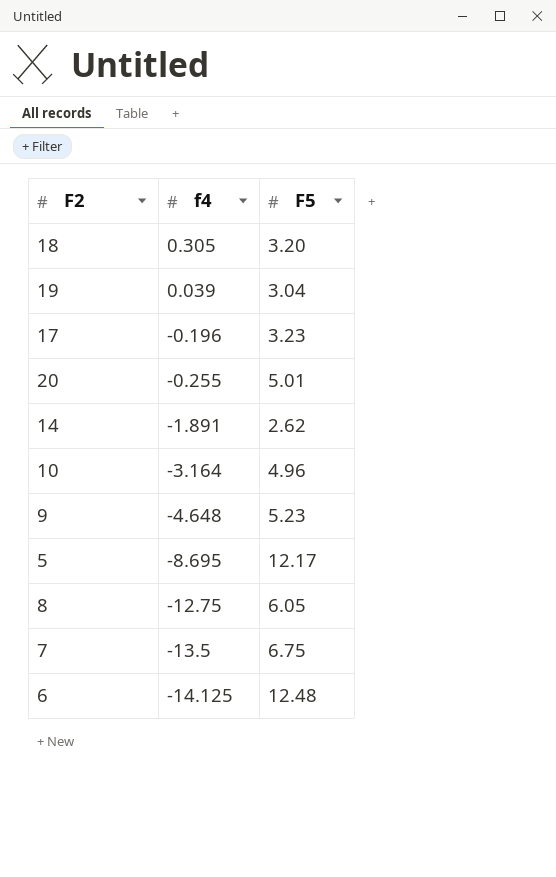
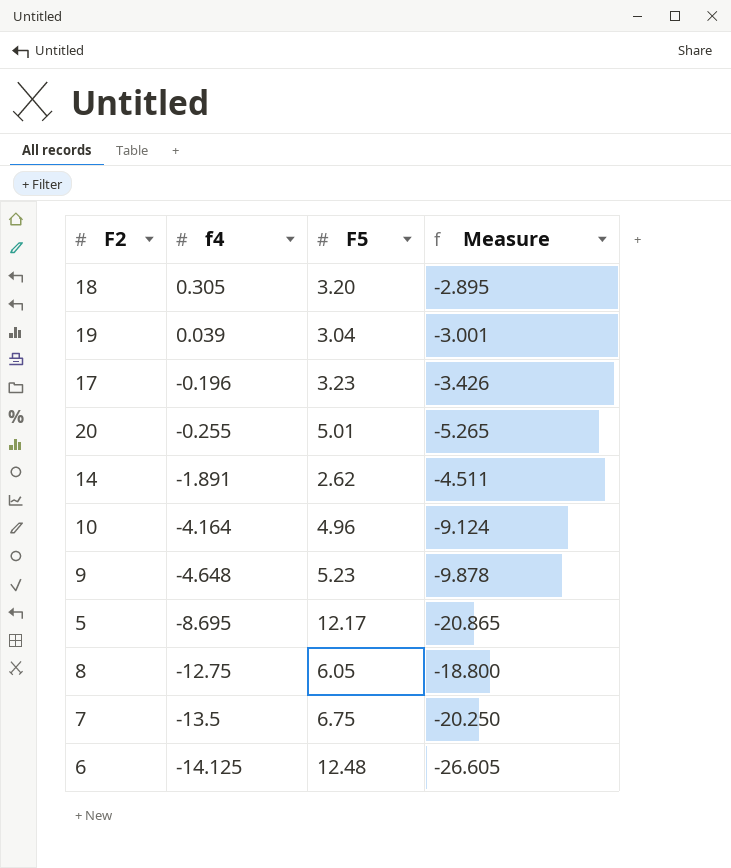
column Measure | formula: none -> [f4] - [F5]
10 | f4: -3.164 -> -4.164

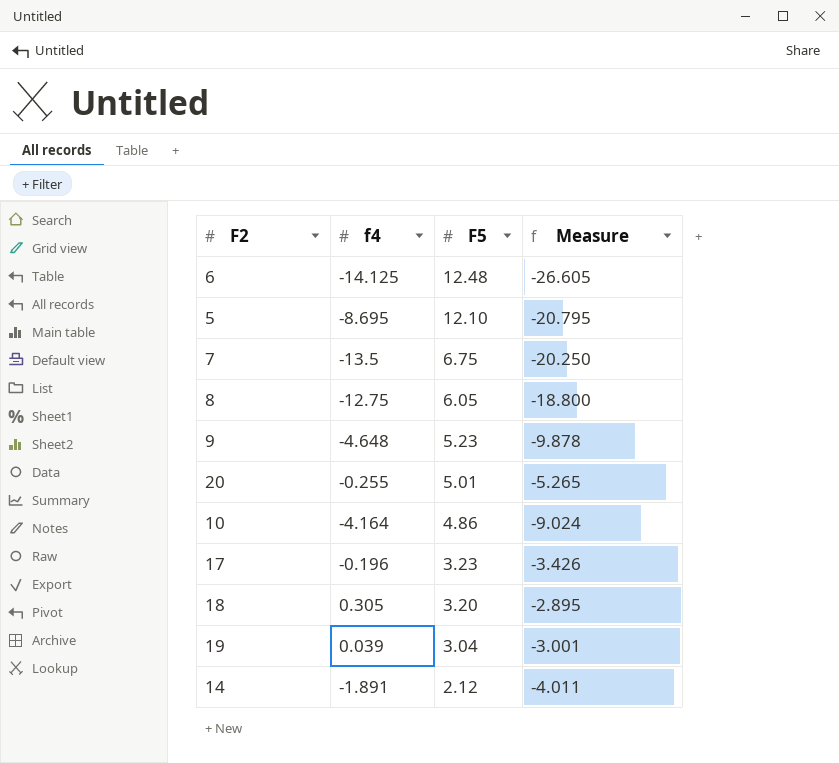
row order: f4 descending -> F5 descending
5 | F5: 12.17 -> 12.10
5 | Measure: -20.865 -> -20.795
10 | F5: 4.96 -> 4.86
10 | Measure: -9.124 -> -9.024
14 | F5: 2.62 -> 2.12
14 | Measure: -4.511 -> -4.011

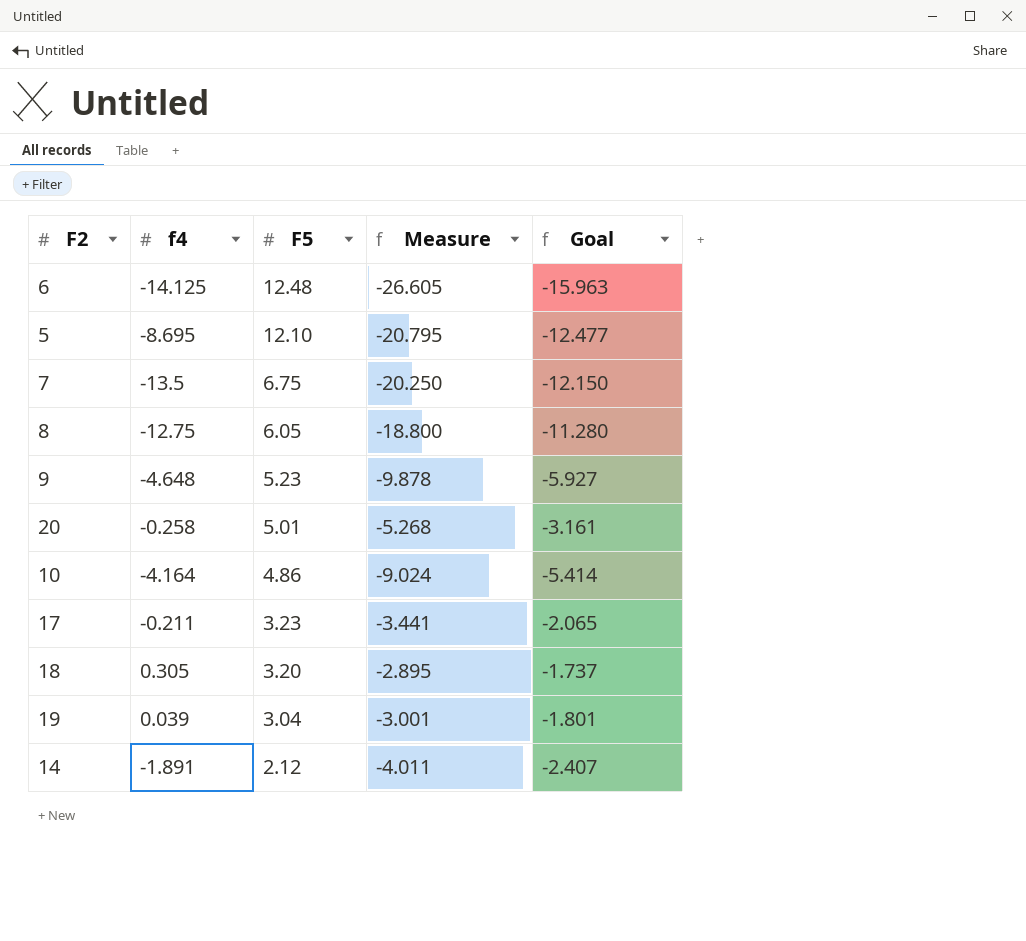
column Goal | formula: none -> [Measure] * 0.6
20 | f4: -0.255 -> -0.258
20 | Measure: -5.265 -> -5.268
17 | f4: -0.196 -> -0.211
17 | Measure: -3.426 -> -3.441

